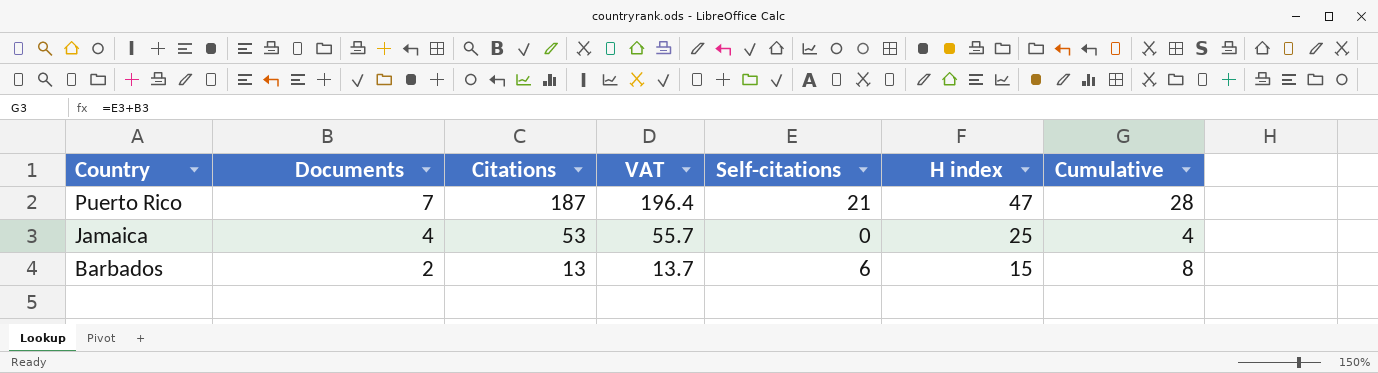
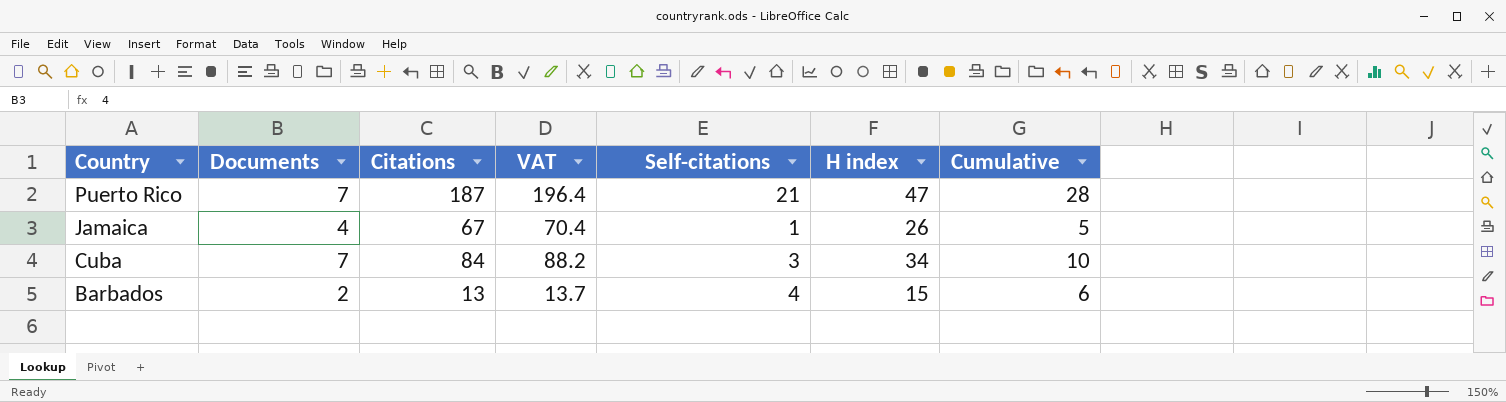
Jamaica | Citations: 53 -> 67
Jamaica | VAT: 55.7 -> 70.4
Jamaica | Self-citations: 0 -> 1
Jamaica | H index: 25 -> 26
Jamaica | Cumulative: 4 -> 5
row Cuba: none -> 7 | 84 | 88.2 | 3 | 34 | 10
Barbados | Self-citations: 6 -> 4
Barbados | Cumulative: 8 -> 6

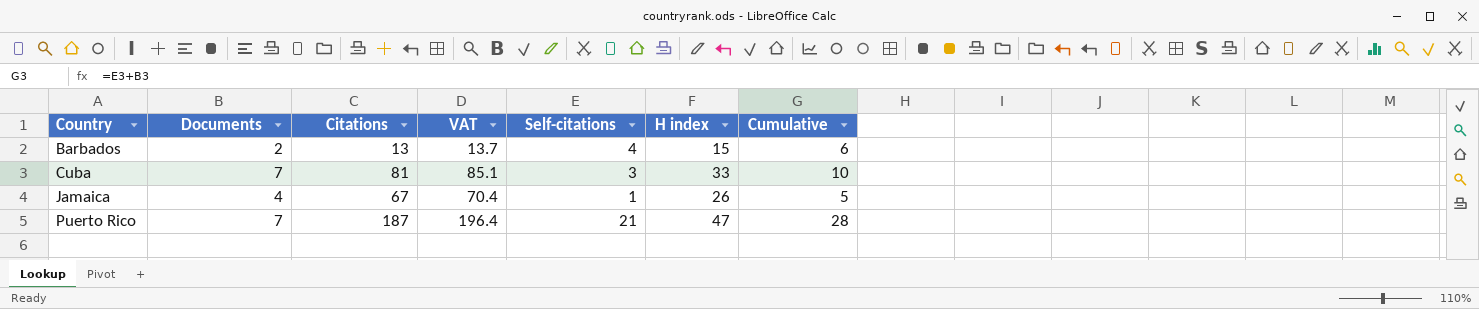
row order: Country descending -> Country ascending
Cuba | Citations: 84 -> 81
Cuba | VAT: 88.2 -> 85.1
Cuba | H index: 34 -> 33

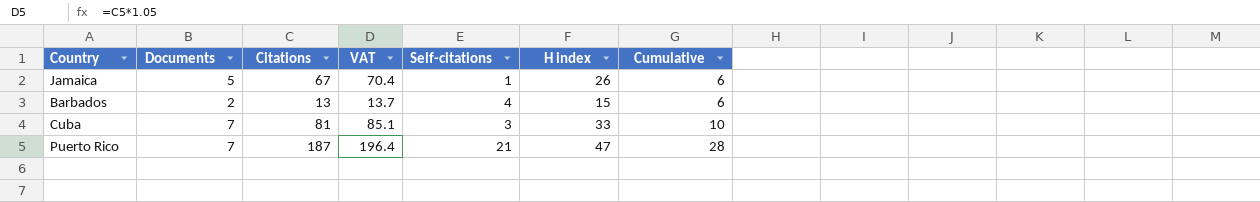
row order: Country ascending -> Cumulative ascending
Jamaica | Documents: 4 -> 5
Jamaica | Cumulative: 5 -> 6

